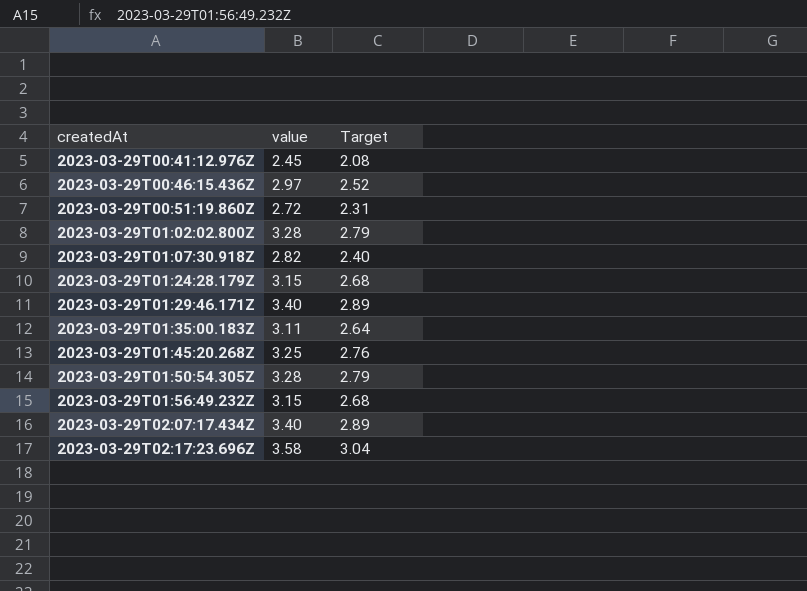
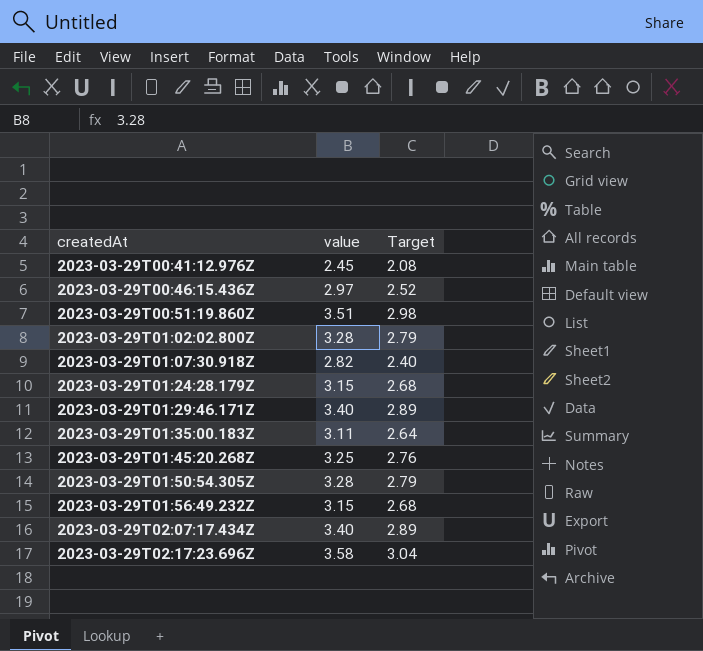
2023-03-29T00:51:19.860Z | value: 2.72 -> 3.51
2023-03-29T00:51:19.860Z | Target: 2.31 -> 2.98

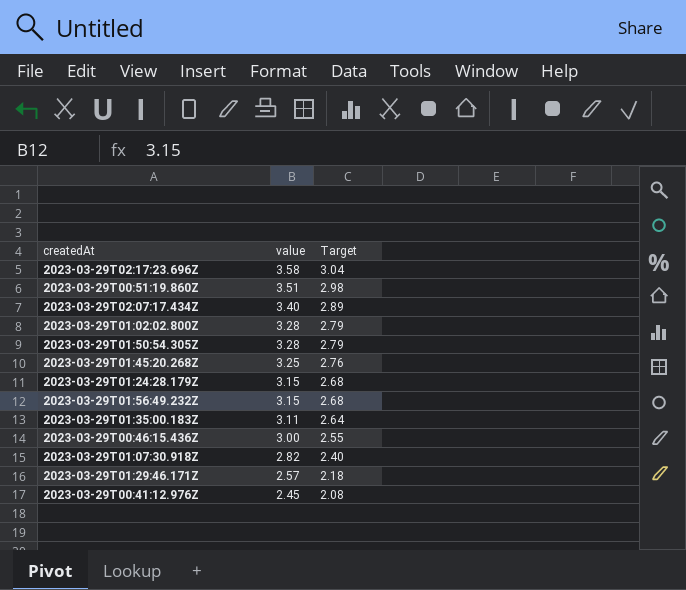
row order: createdAt ascending -> value descending
2023-03-29T00:46:15.436Z | value: 2.97 -> 3.00
2023-03-29T00:46:15.436Z | Target: 2.52 -> 2.55
2023-03-29T01:29:46.171Z | value: 3.40 -> 2.57
2023-03-29T01:29:46.171Z | Target: 2.89 -> 2.18

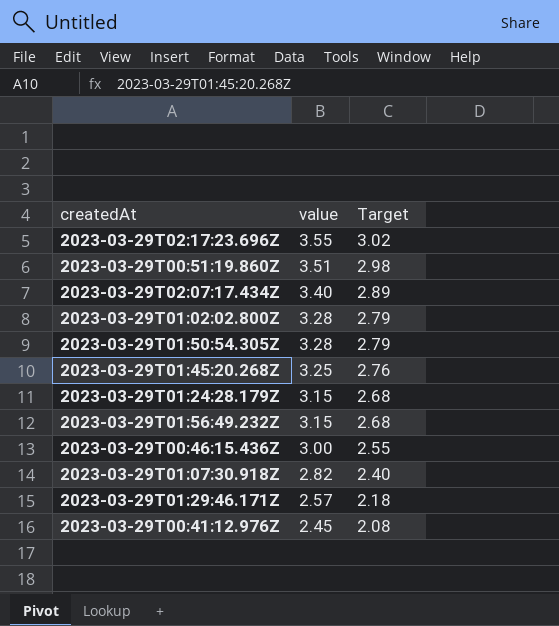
row 2023-03-29T01:35:00.183Z: 3.11 | 2.64 -> none
2023-03-29T02:17:23.696Z | value: 3.58 -> 3.55
2023-03-29T02:17:23.696Z | Target: 3.04 -> 3.02

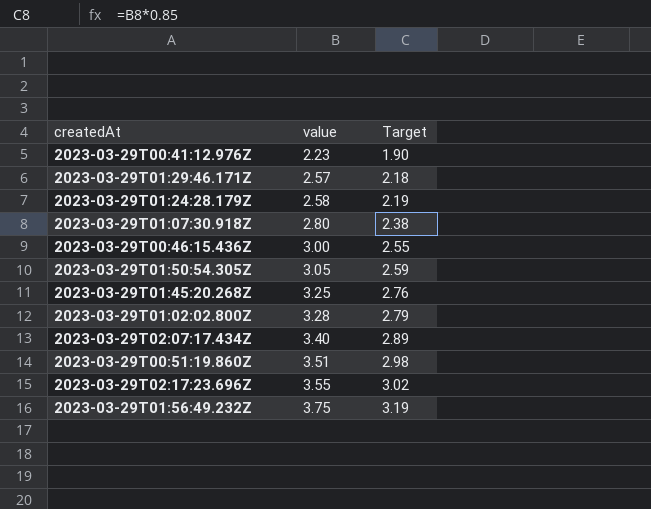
row order: value descending -> value ascending
2023-03-29T00:41:12.976Z | value: 2.45 -> 2.23
2023-03-29T00:41:12.976Z | Target: 2.08 -> 1.90
2023-03-29T01:24:28.179Z | value: 3.15 -> 2.58
2023-03-29T01:24:28.179Z | Target: 2.68 -> 2.19
2023-03-29T01:07:30.918Z | value: 2.82 -> 2.80
2023-03-29T01:07:30.918Z | Target: 2.40 -> 2.38
2023-03-29T01:50:54.305Z | value: 3.28 -> 3.05
2023-03-29T01:50:54.305Z | Target: 2.79 -> 2.59
2023-03-29T01:56:49.232Z | value: 3.15 -> 3.75
2023-03-29T01:56:49.232Z | Target: 2.68 -> 3.19

